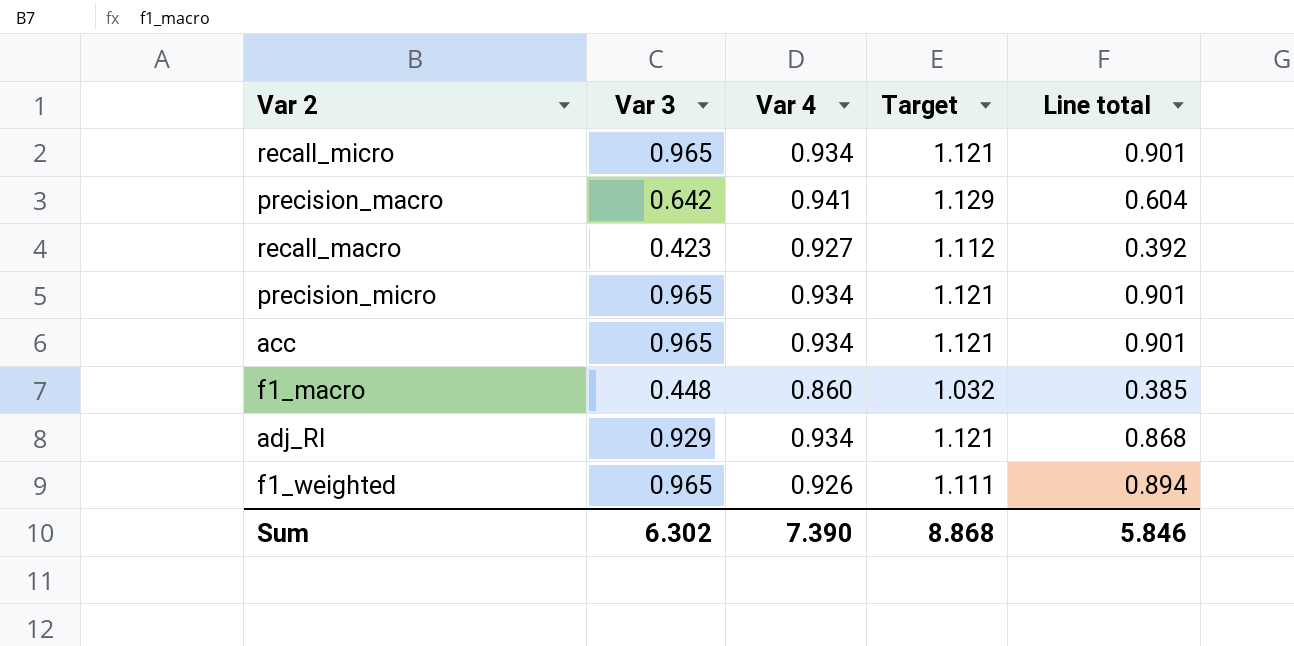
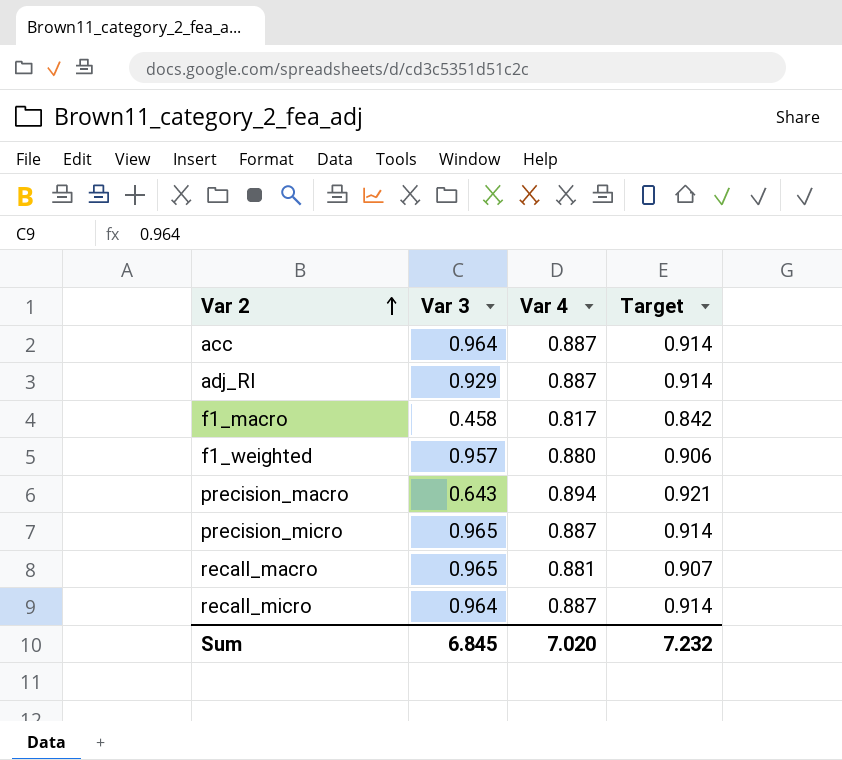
row order: none -> Var 2 ascending
column Line total | formula: [Var 3] * [Var 4] -> none
column Target | formula: [Var 4] * 1.2 -> [Var 4] * 1.03
acc | Var 3: 0.965 -> 0.964
acc | Var 4: 0.934 -> 0.887
adj_RI | Var 4: 0.934 -> 0.887
f1_macro | Var 3: 0.448 -> 0.458
f1_macro | Var 4: 0.860 -> 0.817
f1_weighted | Var 3: 0.965 -> 0.957
f1_weighted | Var 4: 0.926 -> 0.880
precision_macro | Var 3: 0.642 -> 0.643
precision_macro | Var 4: 0.941 -> 0.894
precision_micro | Var 4: 0.934 -> 0.887
recall_macro | Var 3: 0.423 -> 0.965
recall_macro | Var 4: 0.927 -> 0.881
recall_micro | Var 3: 0.965 -> 0.964
recall_micro | Var 4: 0.934 -> 0.887
Sum | Var 3: 6.302 -> 6.845
Sum | Var 4: 7.390 -> 7.020
Sum | Target: 8.868 -> 7.232

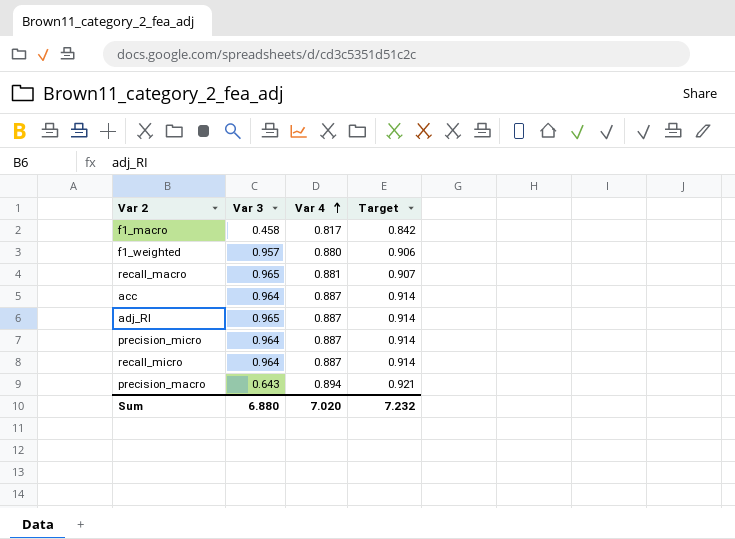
row order: Var 2 ascending -> Var 4 ascending
adj_RI | Var 3: 0.929 -> 0.965
precision_micro | Var 3: 0.965 -> 0.964
Sum | Var 3: 6.845 -> 6.880

